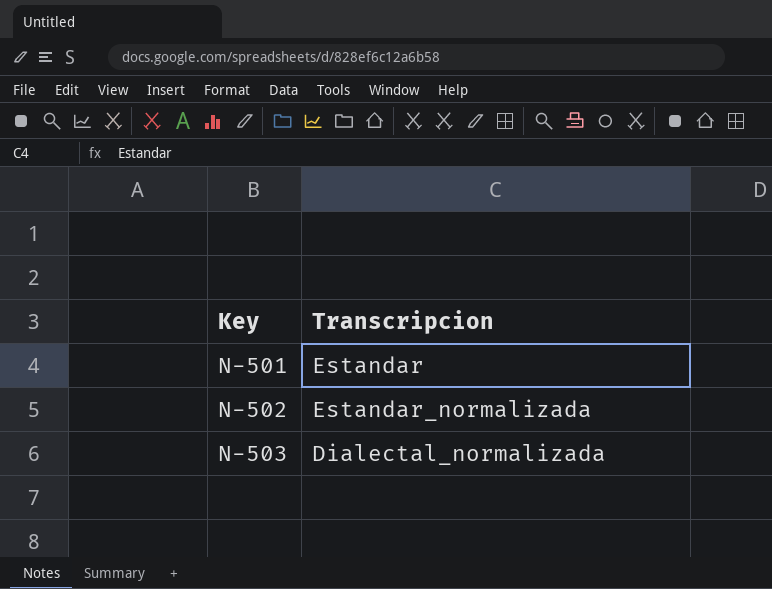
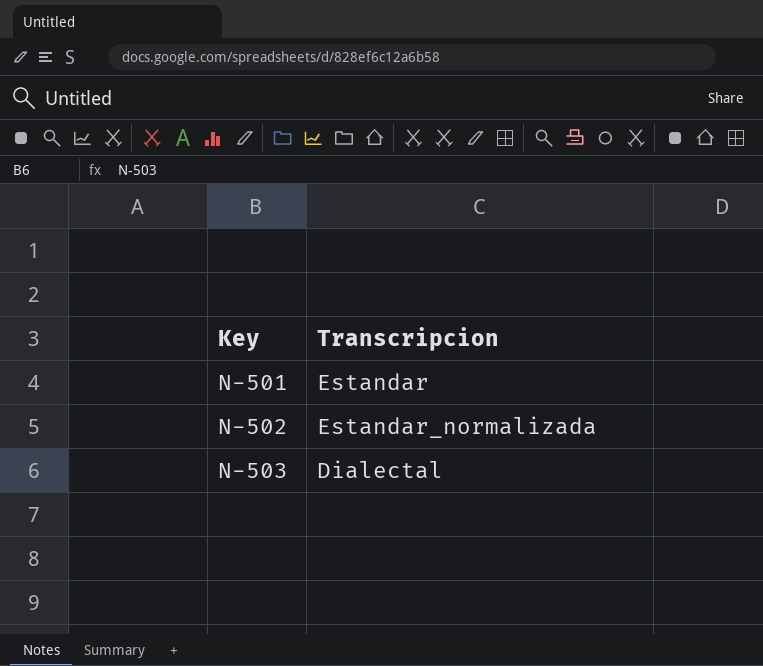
N-503 | Transcripcion: Dialectal_normalizada -> Dialectal

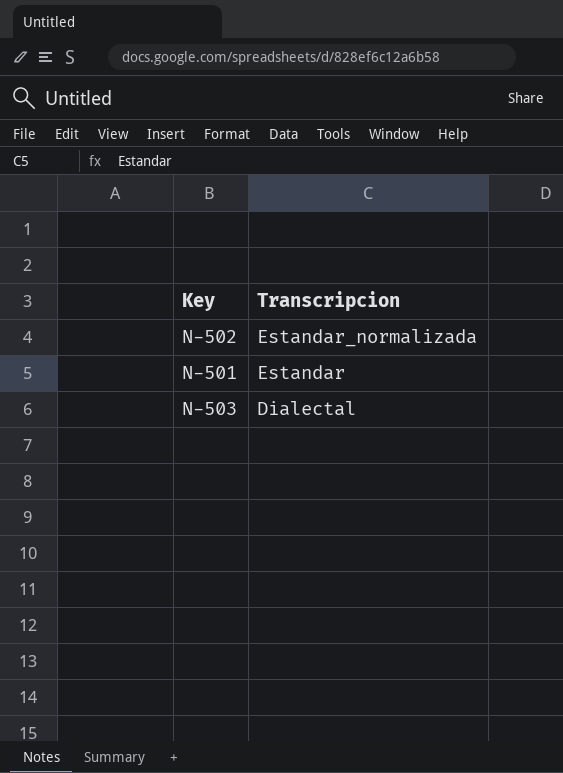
row order: Key ascending -> Transcripcion descending

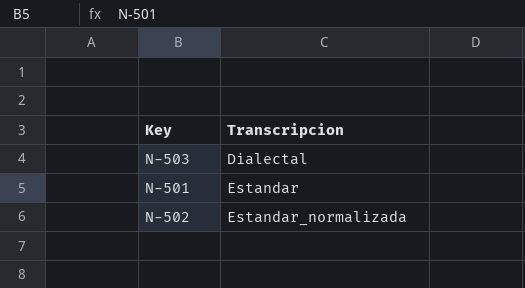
row order: Transcripcion descending -> Transcripcion ascending

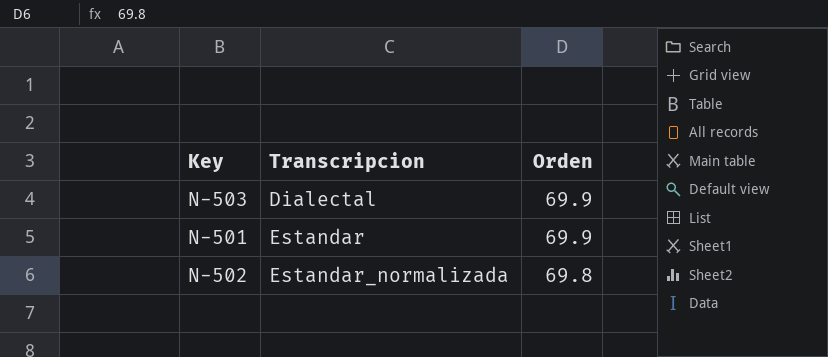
column Orden | position: none -> 3

